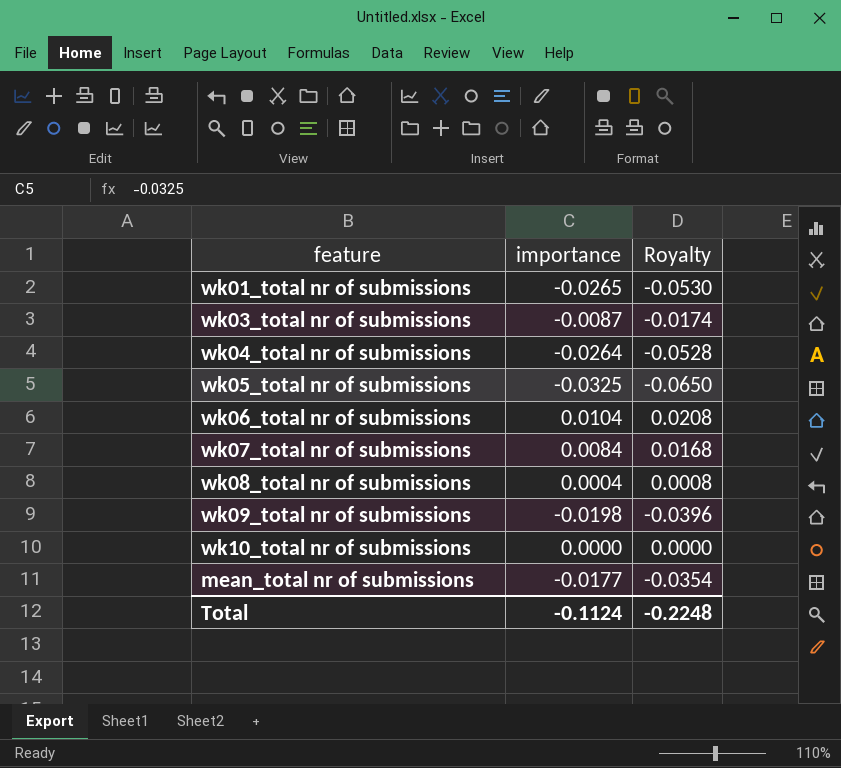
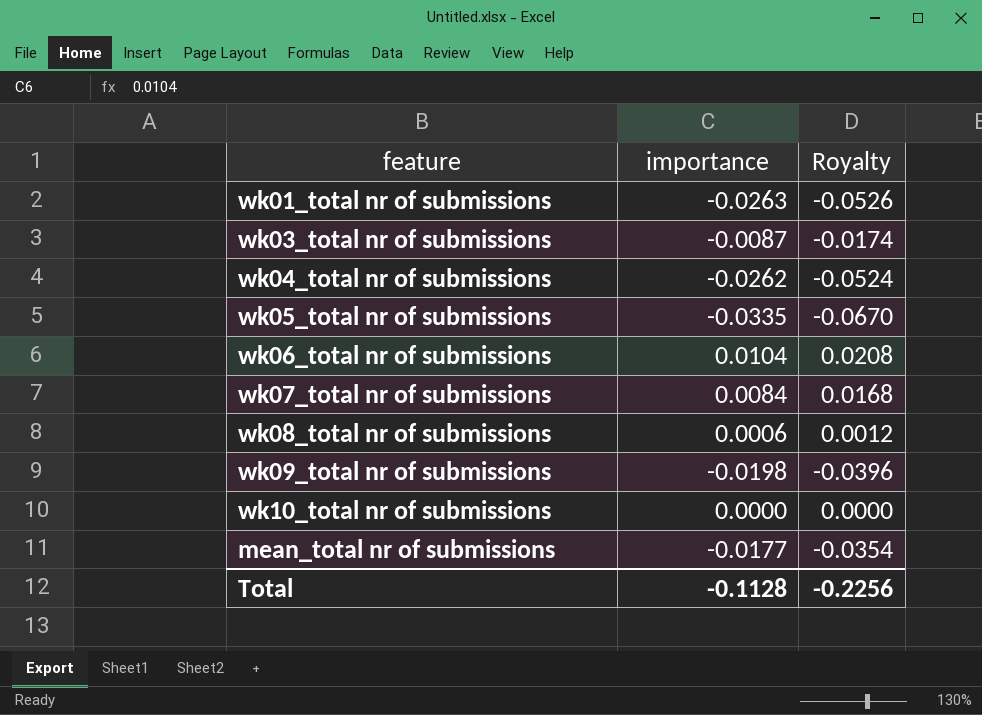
wk01_total nr of submissions | importance: -0.0265 -> -0.0263
wk01_total nr of submissions | Royalty: -0.0530 -> -0.0526
wk04_total nr of submissions | importance: -0.0264 -> -0.0262
wk04_total nr of submissions | Royalty: -0.0528 -> -0.0524
wk05_total nr of submissions | importance: -0.0325 -> -0.0335
wk05_total nr of submissions | Royalty: -0.0650 -> -0.0670
wk08_total nr of submissions | importance: 0.0004 -> 0.0006
wk08_total nr of submissions | Royalty: 0.0008 -> 0.0012
Total | importance: -0.1124 -> -0.1128
Total | Royalty: -0.2248 -> -0.2256

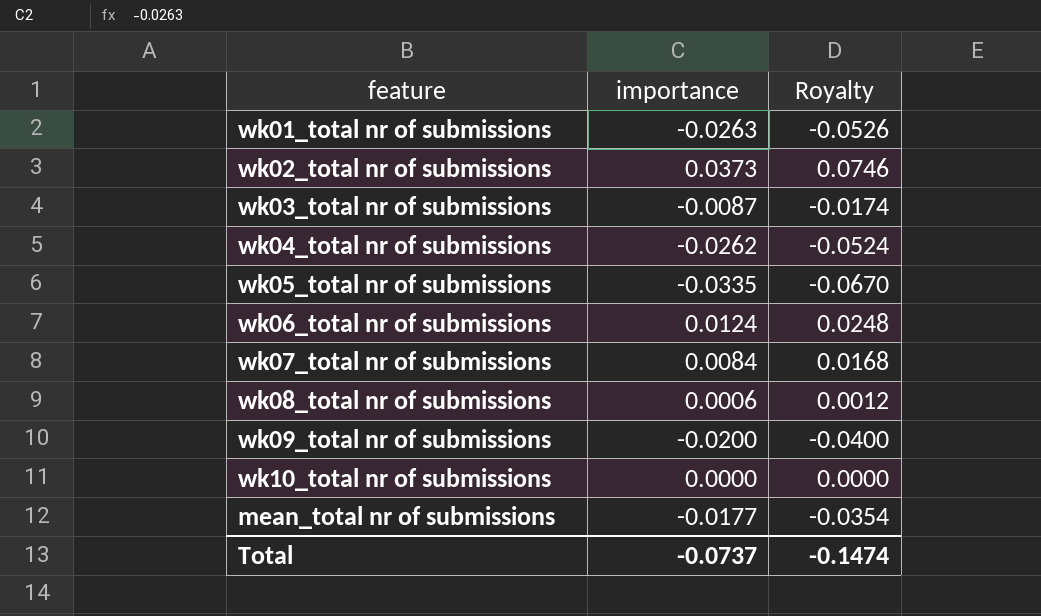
row wk02_total nr of submissions: none -> 0.0373 | 0.0746
wk06_total nr of submissions | importance: 0.0104 -> 0.0124
wk06_total nr of submissions | Royalty: 0.0208 -> 0.0248
wk09_total nr of submissions | importance: -0.0198 -> -0.0200
wk09_total nr of submissions | Royalty: -0.0396 -> -0.0400
Total | importance: -0.1128 -> -0.0737
Total | Royalty: -0.2256 -> -0.1474

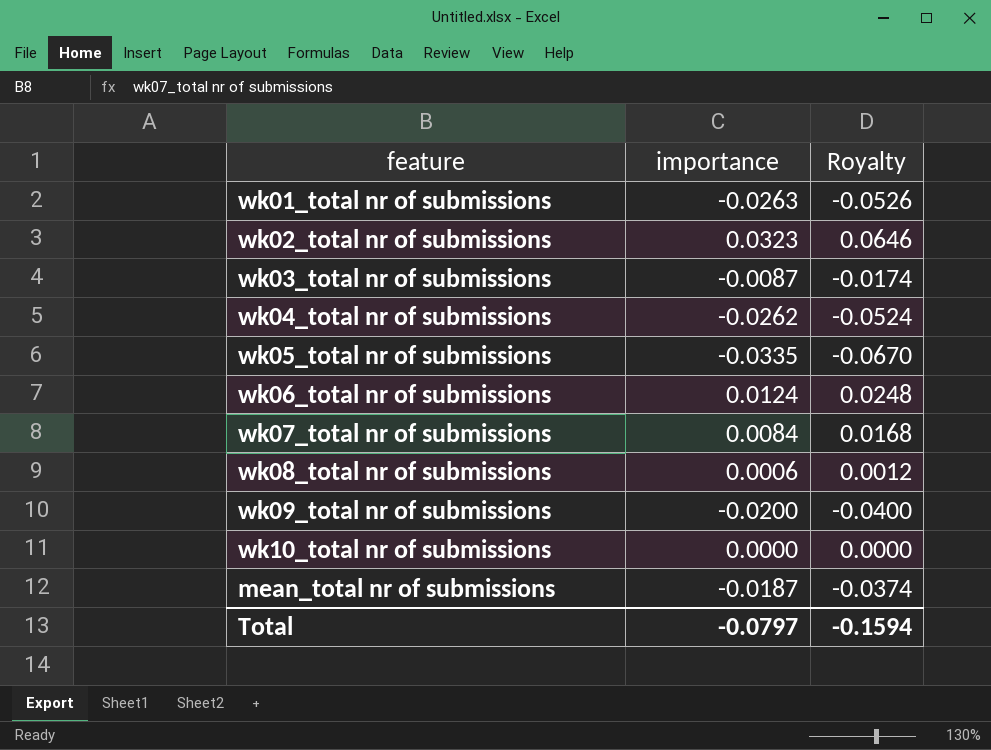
wk02_total nr of submissions | importance: 0.0373 -> 0.0323
wk02_total nr of submissions | Royalty: 0.0746 -> 0.0646
mean_total nr of submissions | importance: -0.0177 -> -0.0187
mean_total nr of submissions | Royalty: -0.0354 -> -0.0374
Total | importance: -0.0737 -> -0.0797
Total | Royalty: -0.1474 -> -0.1594

